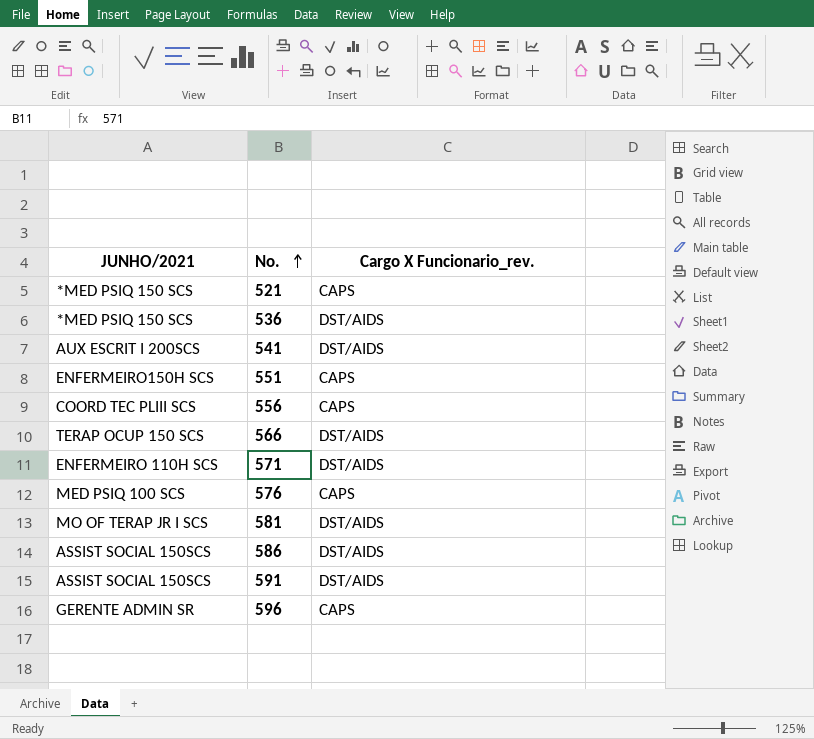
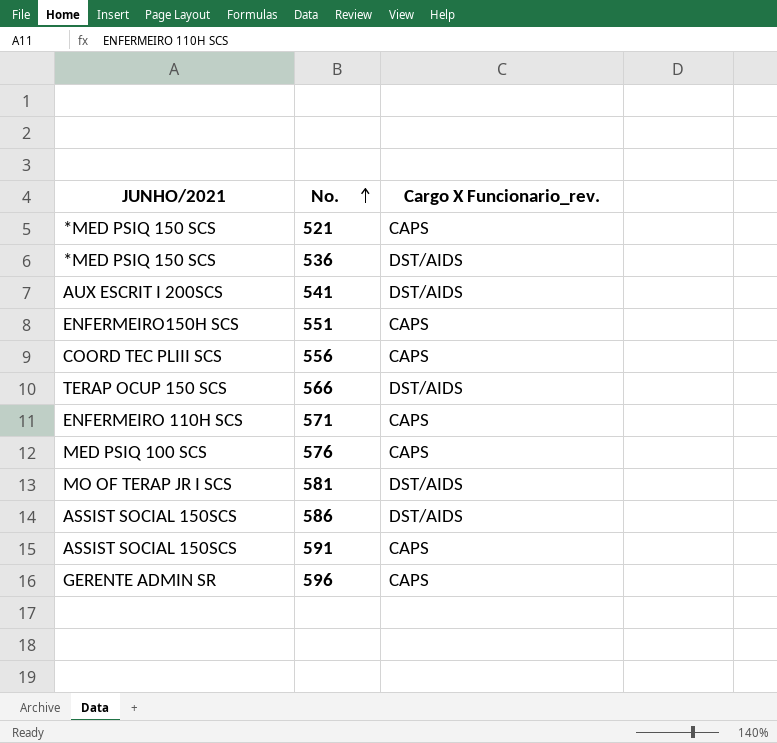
571 | Cargo X Funcionario_rev.: DST/AIDS -> CAPS
591 | Cargo X Funcionario_rev.: DST/AIDS -> CAPS

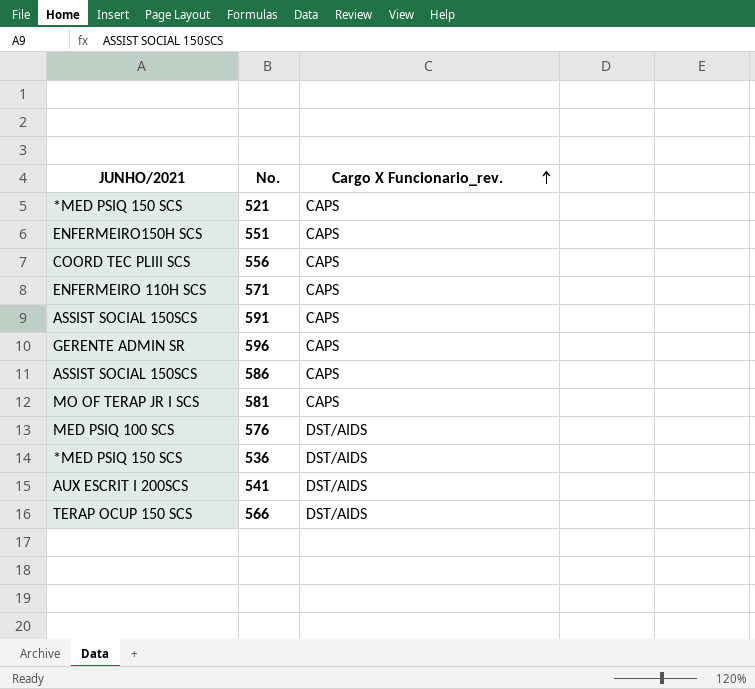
row order: No. ascending -> Cargo X Funcionario_rev. ascending
586 | Cargo X Funcionario_rev.: DST/AIDS -> CAPS
581 | Cargo X Funcionario_rev.: DST/AIDS -> CAPS
576 | Cargo X Funcionario_rev.: CAPS -> DST/AIDS

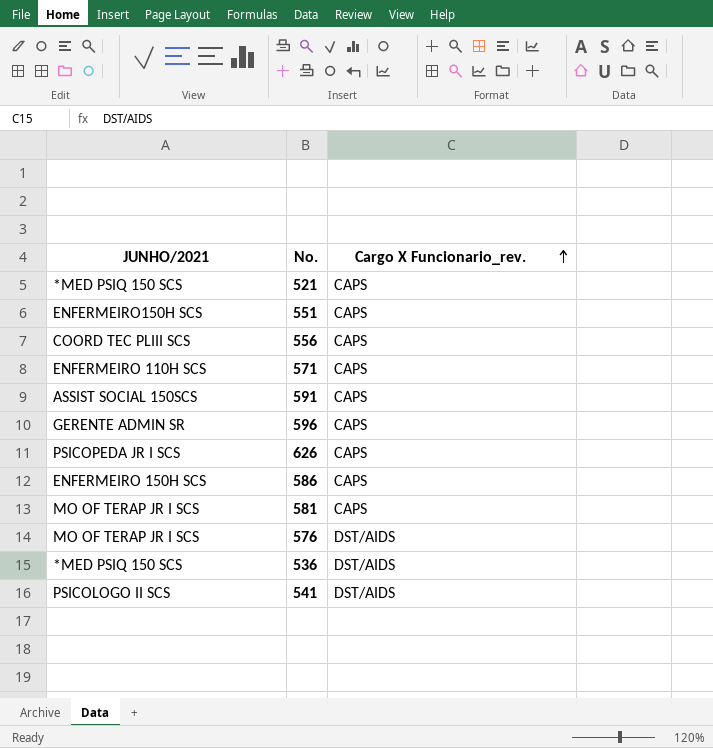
row 566: TERAP OCUP 150 SCS | DST/AIDS -> none
row 626: none -> PSICOPEDA JR I SCS | CAPS
586 | JUNHO/2021: ASSIST SOCIAL 150SCS -> ENFERMEIRO 150H SCS
576 | JUNHO/2021: MED PSIQ 100 SCS -> MO OF TERAP JR I SCS
541 | JUNHO/2021: AUX ESCRIT I 200SCS -> PSICOLOGO II SCS

